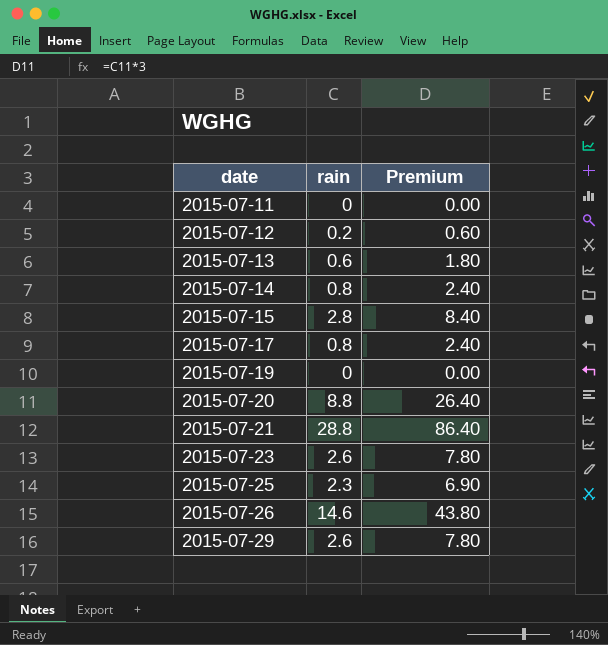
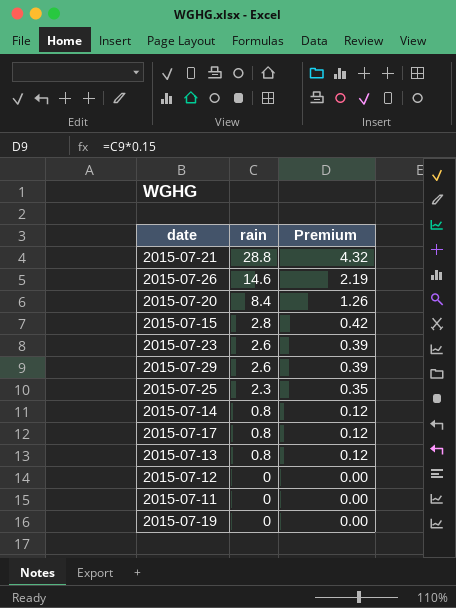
row order: date ascending -> rain descending
column Premium | formula: [rain] * 3 -> [rain] * 0.15
2015-07-20 | rain: 8.8 -> 8.4
2015-07-13 | rain: 0.6 -> 0.8
2015-07-12 | rain: 0.2 -> 0

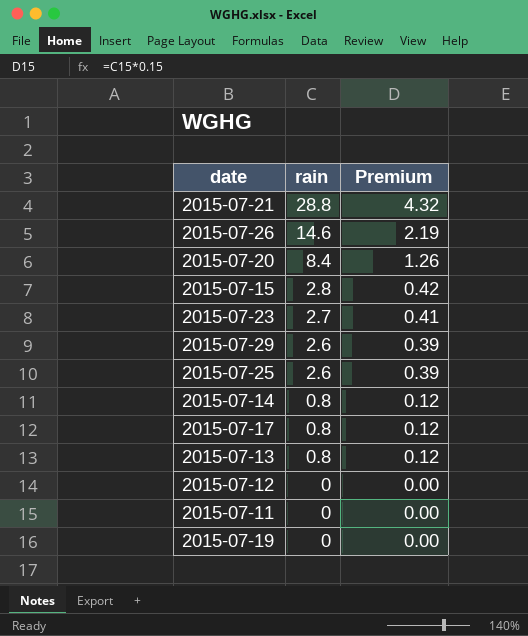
2015-07-23 | rain: 2.6 -> 2.7
2015-07-23 | Premium: 0.39 -> 0.41
2015-07-25 | rain: 2.3 -> 2.6
2015-07-25 | Premium: 0.35 -> 0.39

